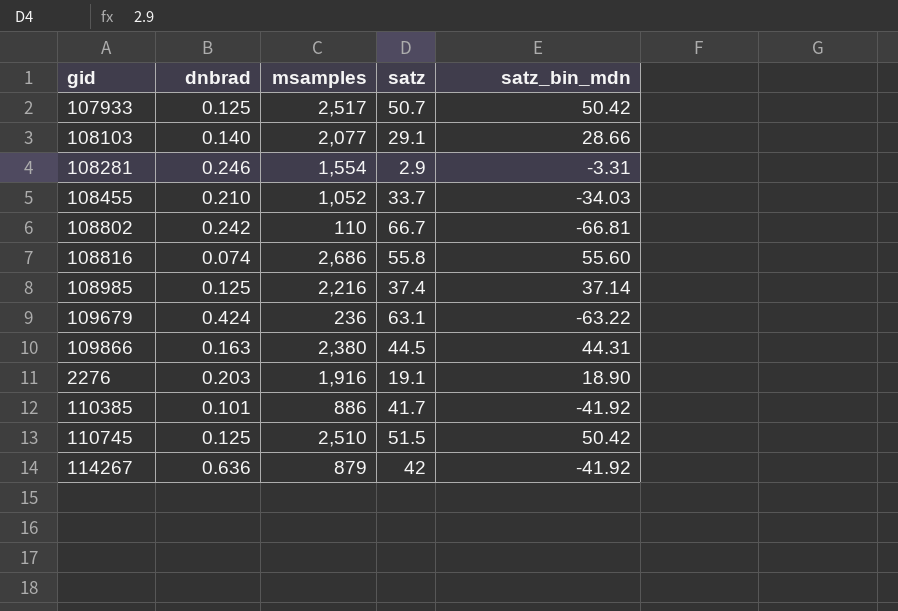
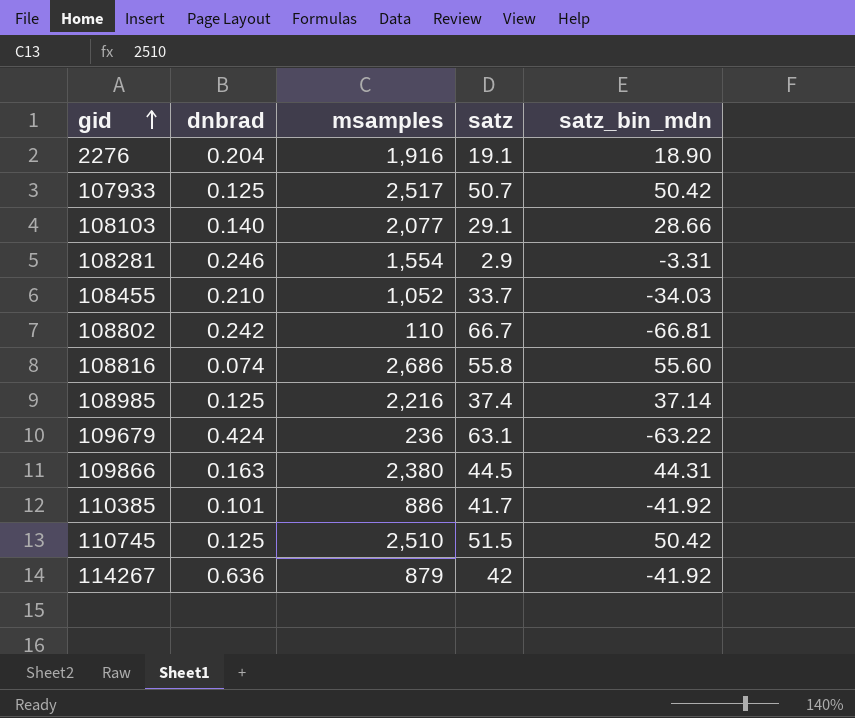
row order: none -> gid ascending
2276 | dnbrad: 0.203 -> 0.204

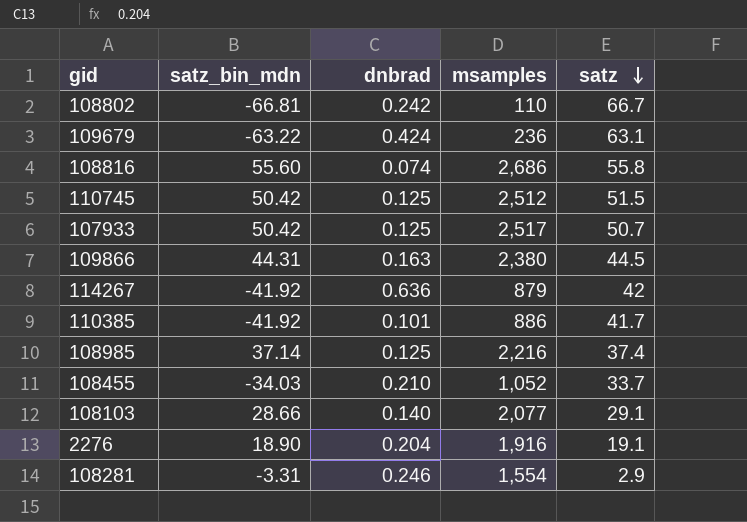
row order: gid ascending -> satz descending
column satz_bin_mdn | position: 5 -> 2
110745 | msamples: 2,510 -> 2,512

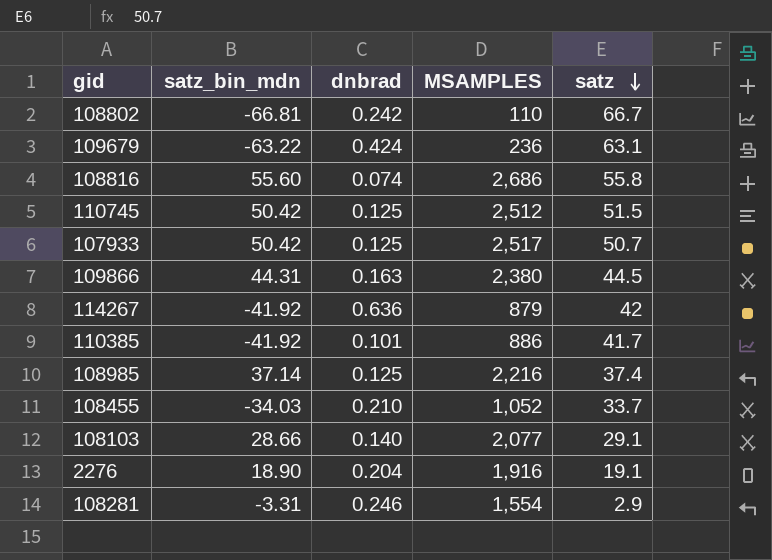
column name: msamples -> MSAMPLES

